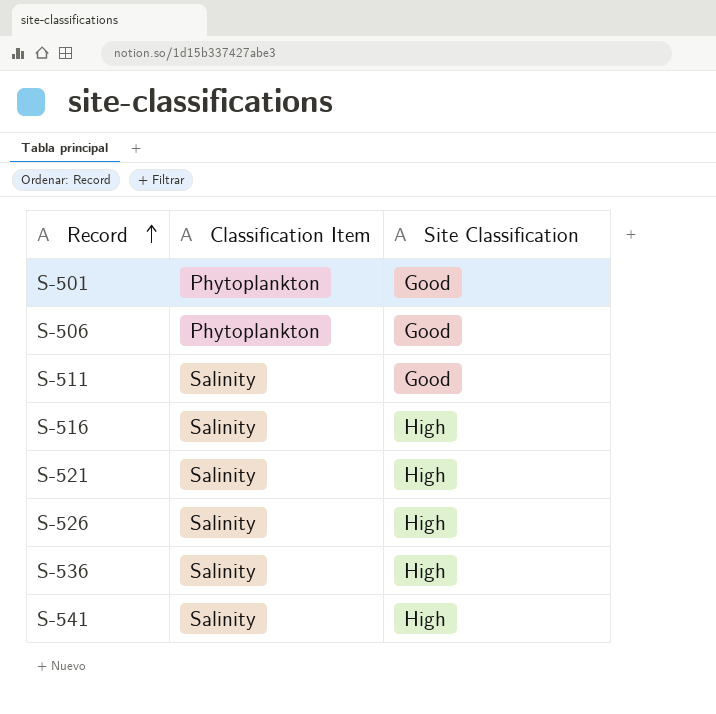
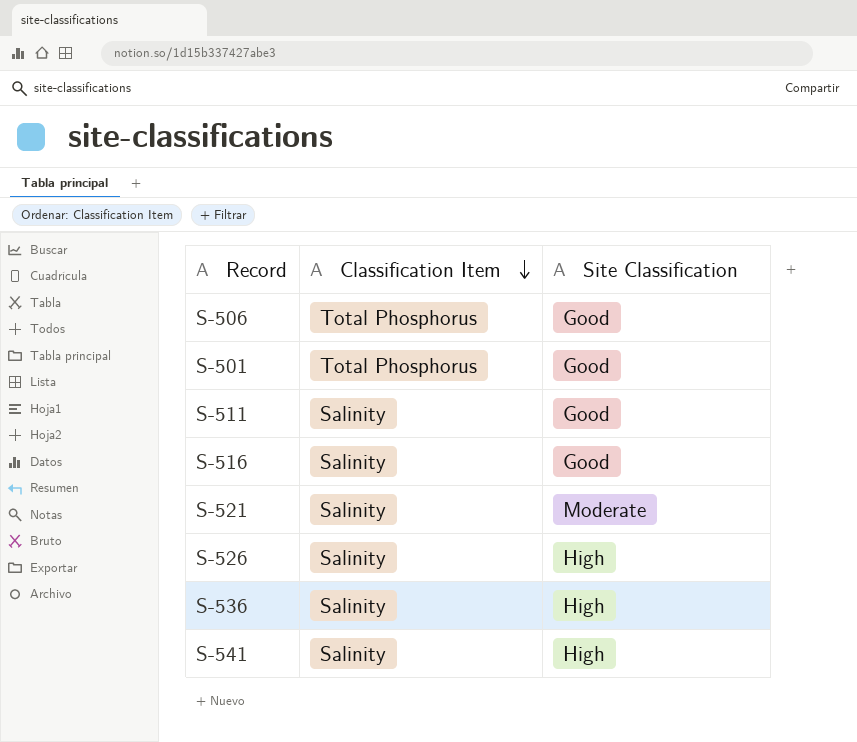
row order: Record ascending -> Classification Item descending
S-506 | Classification Item: Phytoplankton -> Total Phosphorus
S-501 | Classification Item: Phytoplankton -> Total Phosphorus
S-516 | Site Classification: High -> Good
S-521 | Site Classification: High -> Moderate

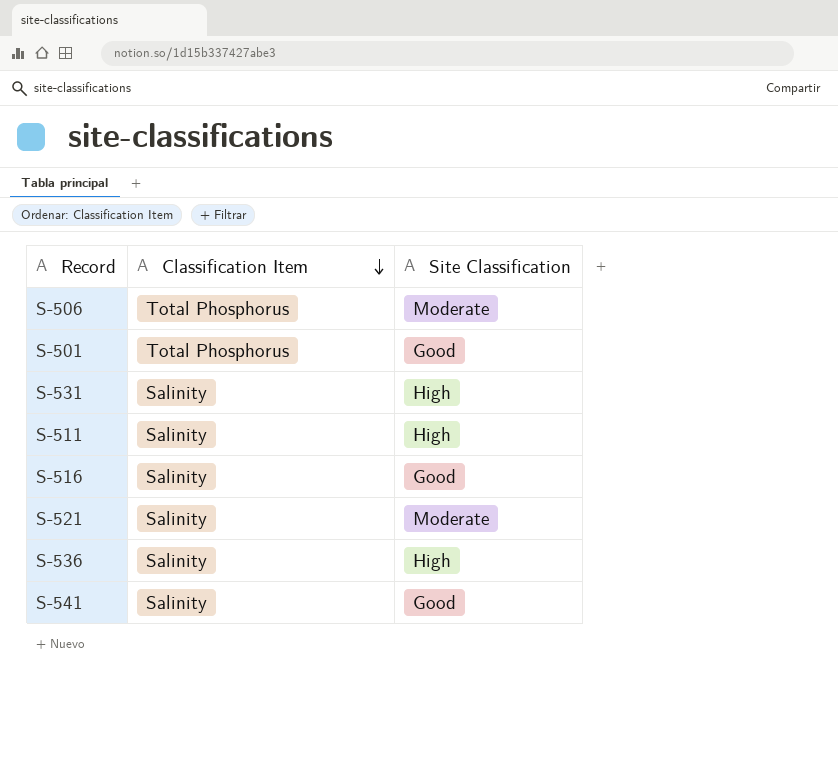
row S-526: Salinity | High -> none
S-506 | Site Classification: Good -> Moderate
row S-531: none -> Salinity | High
S-511 | Site Classification: Good -> High
S-541 | Site Classification: High -> Good

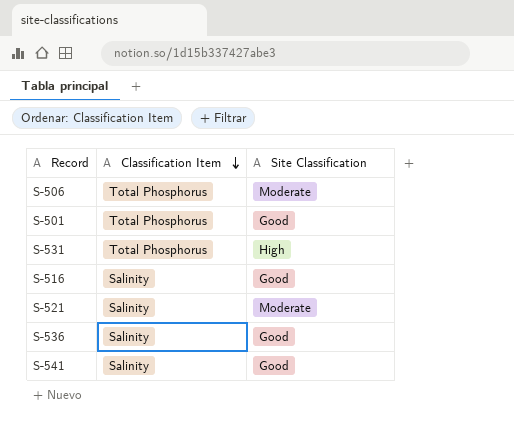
row S-511: Salinity | High -> none
S-531 | Classification Item: Salinity -> Total Phosphorus
S-536 | Site Classification: High -> Good

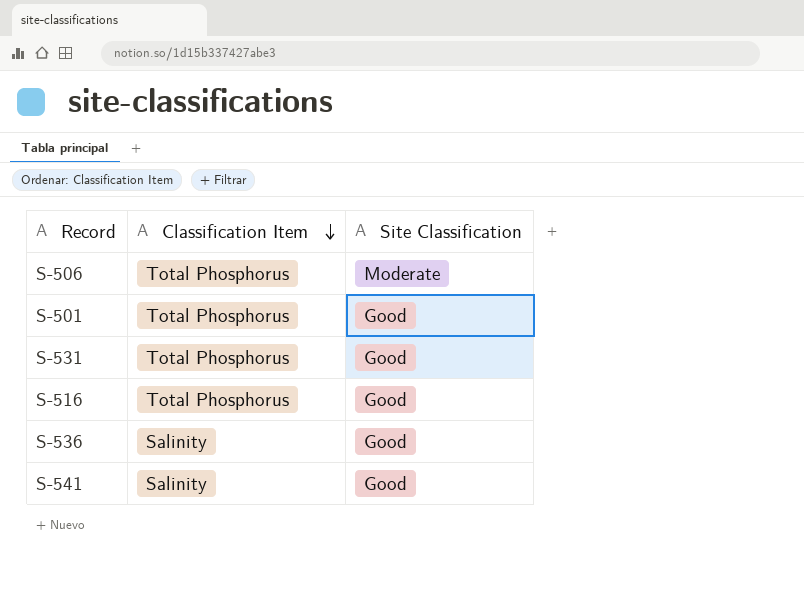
row S-521: Salinity | Moderate -> none
S-531 | Site Classification: High -> Good
S-516 | Classification Item: Salinity -> Total Phosphorus

